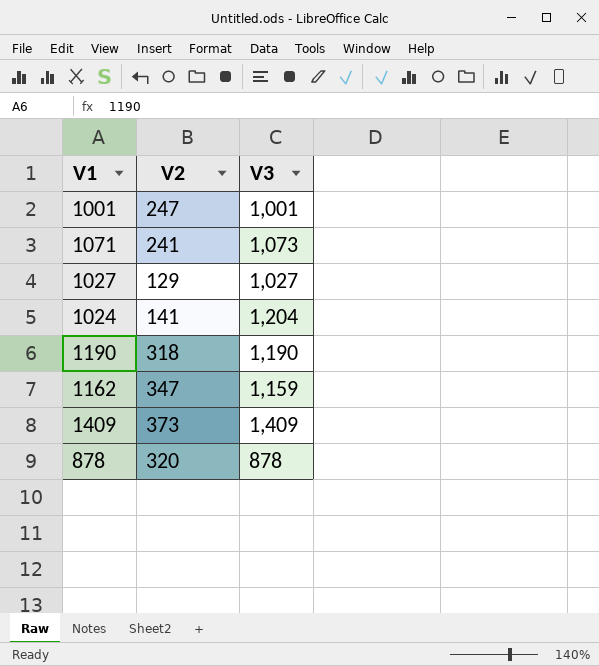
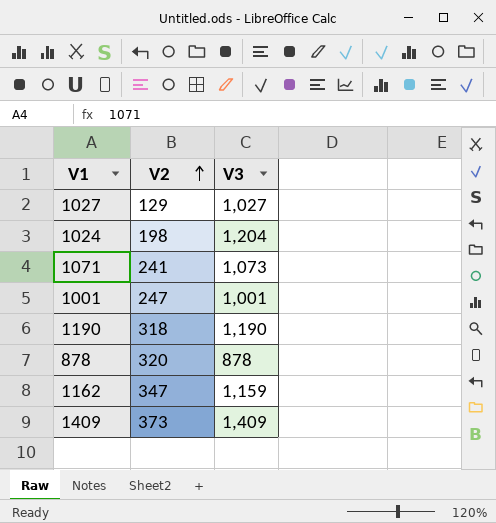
row order: none -> V2 ascending
1024 | V2: 141 -> 198

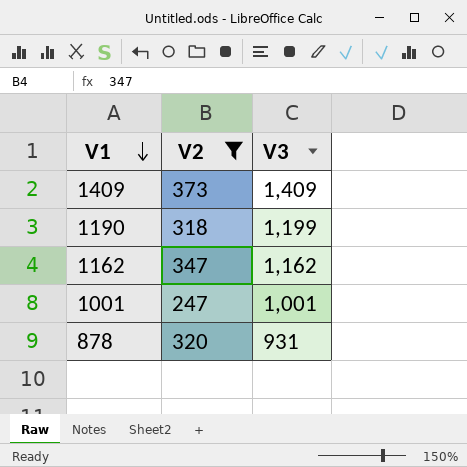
filter: none -> V2 >= 247
row order: V2 ascending -> V1 descending
1190 | V3: 1,190 -> 1,199
1162 | V3: 1,159 -> 1,162
878 | V3: 878 -> 931

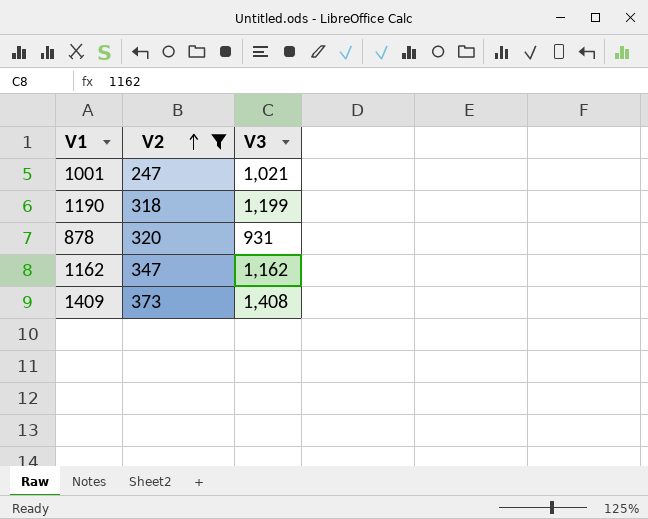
row order: V1 descending -> V2 ascending
1001 | V3: 1,001 -> 1,021
1409 | V3: 1,409 -> 1,408

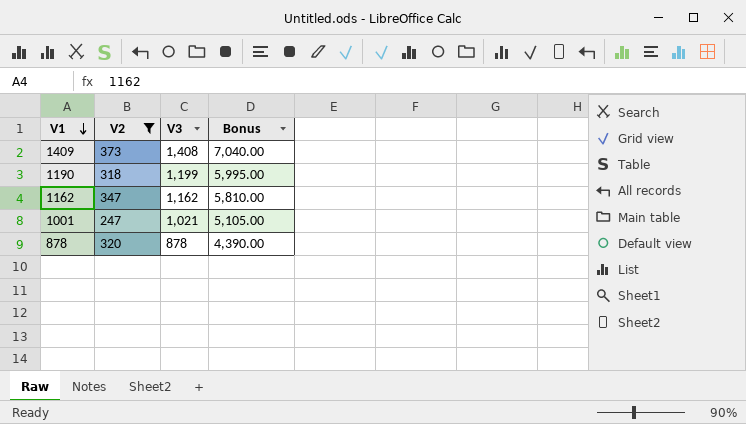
row order: V2 ascending -> V1 descending
column Bonus | formula: none -> [V3] * 5
878 | V3: 931 -> 878

